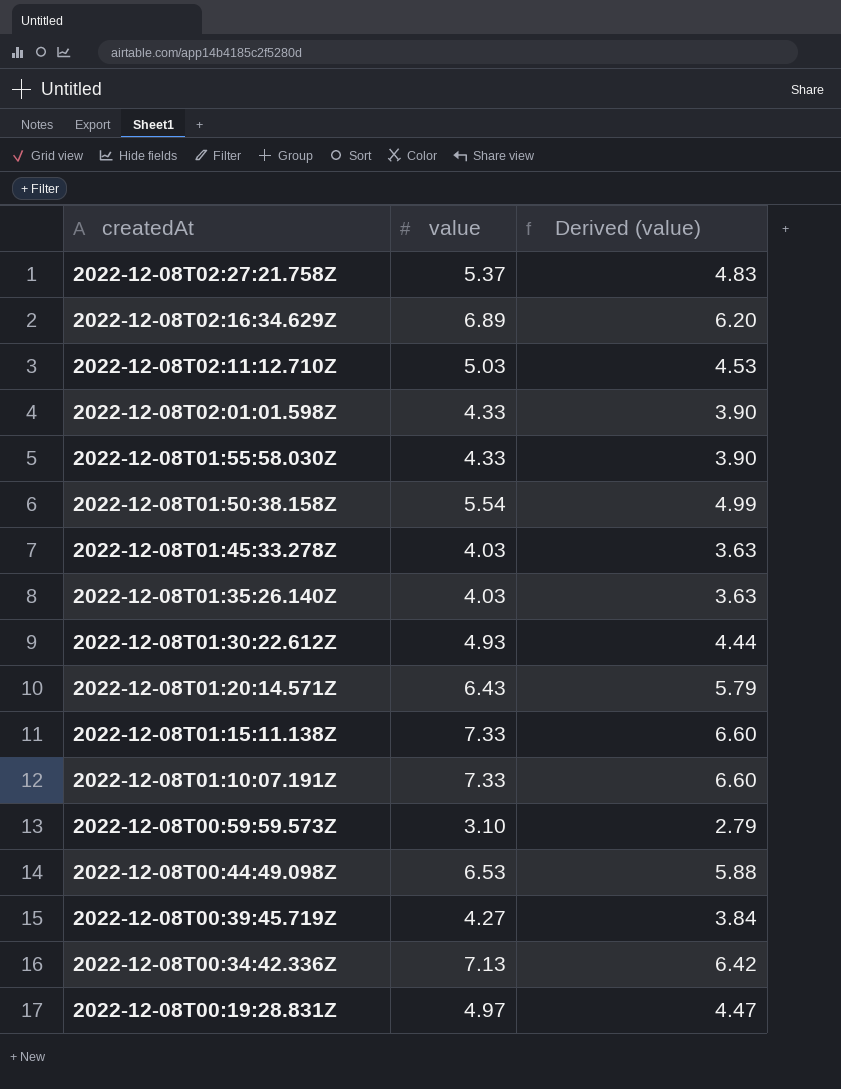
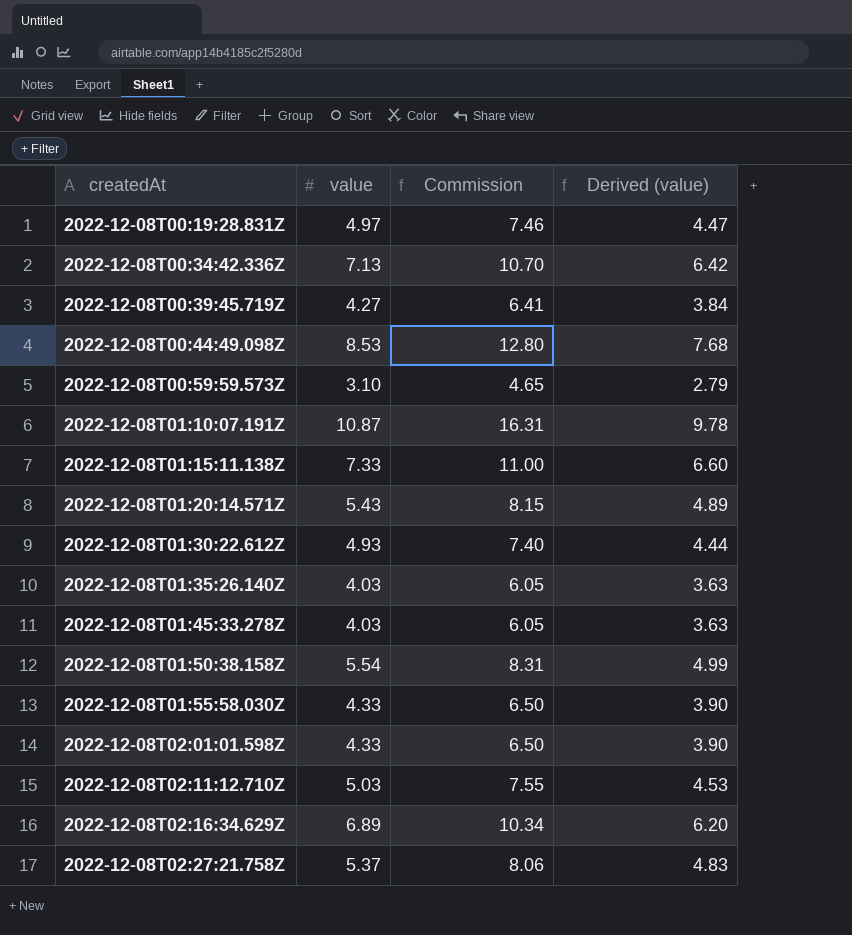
row order: createdAt descending -> createdAt ascending
column Commission | formula: none -> [value] * 1.5
2022-12-08T00:44:49.098Z | value: 6.53 -> 8.53
2022-12-08T00:44:49.098Z | Derived (value): 5.88 -> 7.68
2022-12-08T01:10:07.191Z | value: 7.33 -> 10.87
2022-12-08T01:10:07.191Z | Derived (value): 6.60 -> 9.78
2022-12-08T01:20:14.571Z | value: 6.43 -> 5.43
2022-12-08T01:20:14.571Z | Derived (value): 5.79 -> 4.89

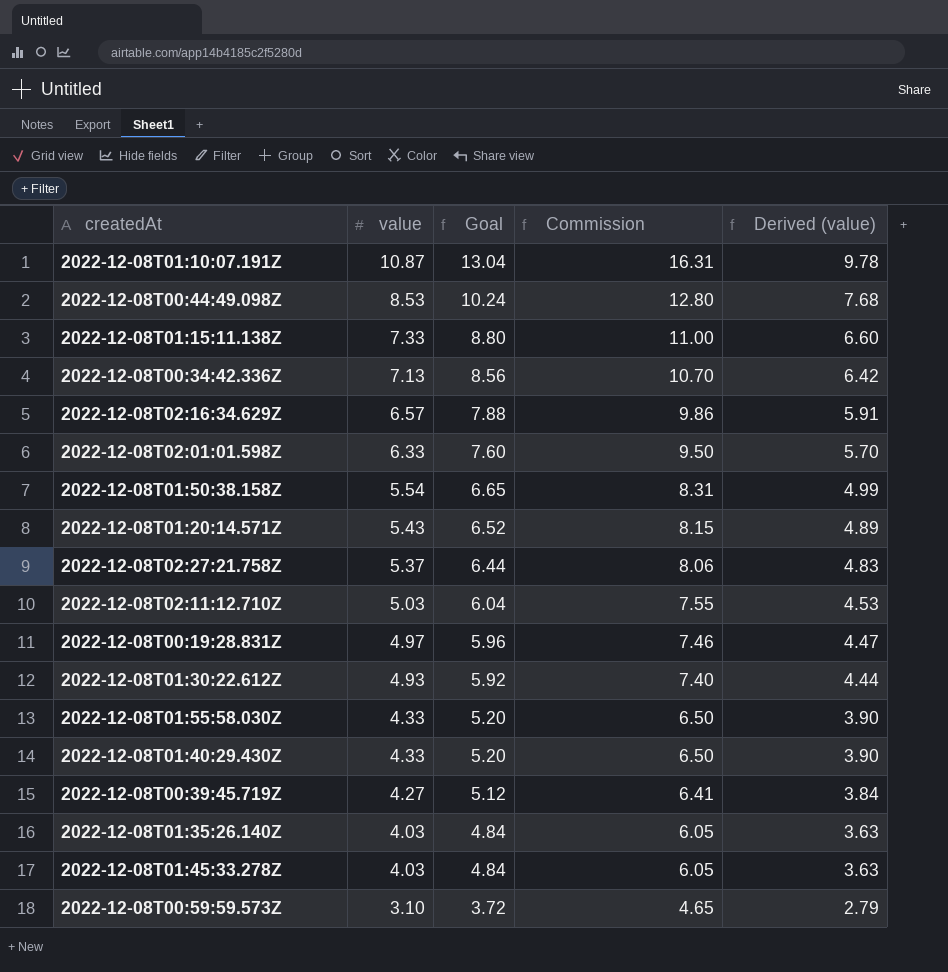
row order: createdAt ascending -> value descending
column Goal | formula: none -> [value] * 1.2
2022-12-08T02:16:34.629Z | value: 6.89 -> 6.57
2022-12-08T02:16:34.629Z | Commission: 10.34 -> 9.86
2022-12-08T02:16:34.629Z | Derived (value): 6.20 -> 5.91
2022-12-08T02:01:01.598Z | value: 4.33 -> 6.33
2022-12-08T02:01:01.598Z | Commission: 6.50 -> 9.50
2022-12-08T02:01:01.598Z | Derived (value): 3.90 -> 5.70
row 2022-12-08T01:40:29.430Z: none -> 4.33 | 5.20 | 6.50 | 3.90

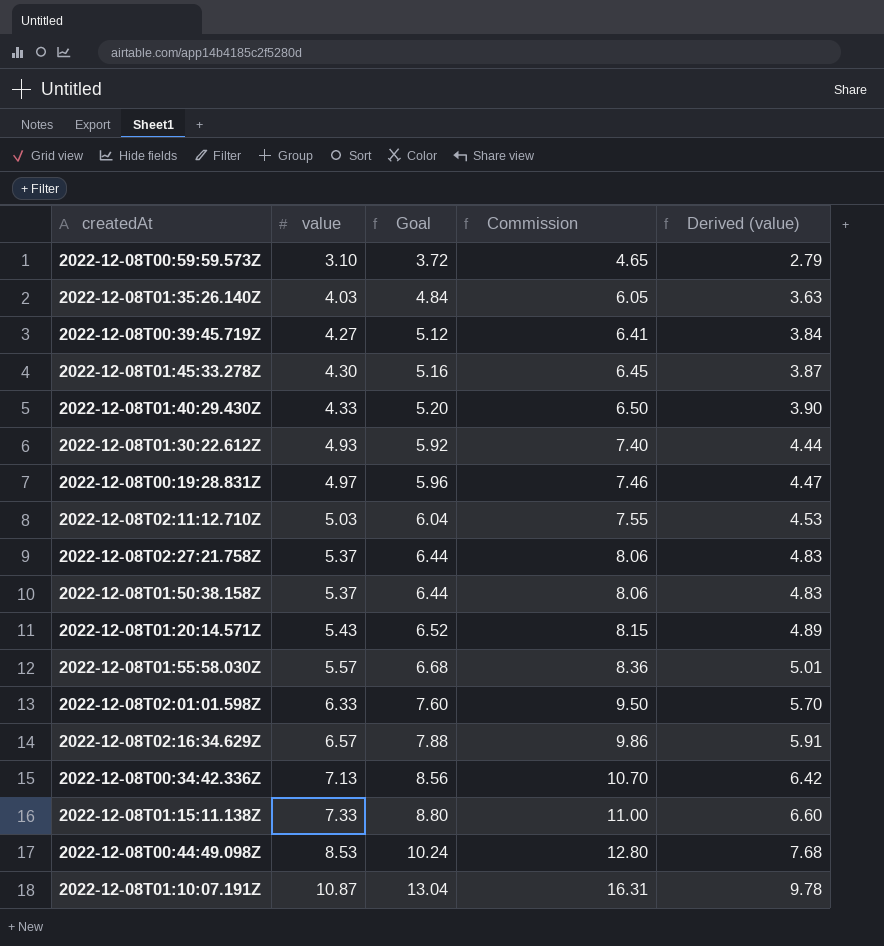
row order: value descending -> value ascending
2022-12-08T01:45:33.278Z | value: 4.03 -> 4.30
2022-12-08T01:45:33.278Z | Goal: 4.84 -> 5.16
2022-12-08T01:45:33.278Z | Commission: 6.05 -> 6.45
2022-12-08T01:45:33.278Z | Derived (value): 3.63 -> 3.87
2022-12-08T01:50:38.158Z | value: 5.54 -> 5.37
2022-12-08T01:50:38.158Z | Goal: 6.65 -> 6.44
2022-12-08T01:50:38.158Z | Commission: 8.31 -> 8.06
2022-12-08T01:50:38.158Z | Derived (value): 4.99 -> 4.83
2022-12-08T01:55:58.030Z | value: 4.33 -> 5.57
2022-12-08T01:55:58.030Z | Goal: 5.20 -> 6.68
2022-12-08T01:55:58.030Z | Commission: 6.50 -> 8.36
2022-12-08T01:55:58.030Z | Derived (value): 3.90 -> 5.01

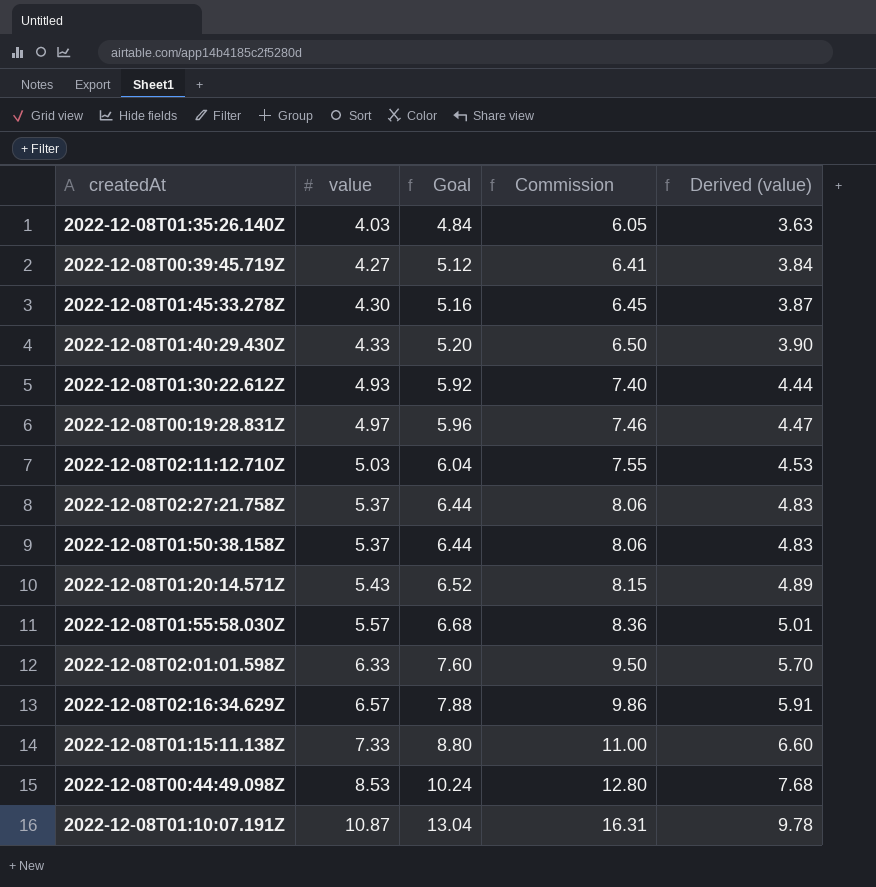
row 2022-12-08T00:59:59.573Z: 3.10 | 3.72 | 4.65 | 2.79 -> none
row 2022-12-08T00:34:42.336Z: 7.13 | 8.56 | 10.70 | 6.42 -> none

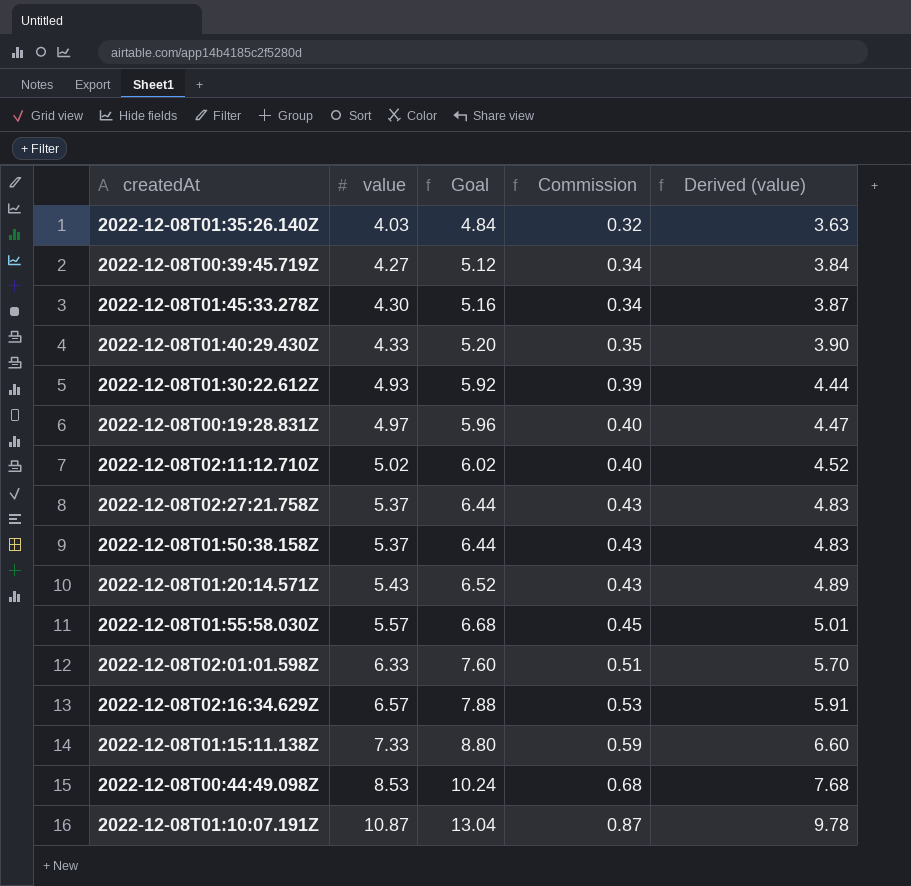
column Commission | formula: [value] * 1.5 -> [value] * 0.08
2022-12-08T02:11:12.710Z | value: 5.03 -> 5.02
2022-12-08T02:11:12.710Z | Goal: 6.04 -> 6.02
2022-12-08T02:11:12.710Z | Derived (value): 4.53 -> 4.52

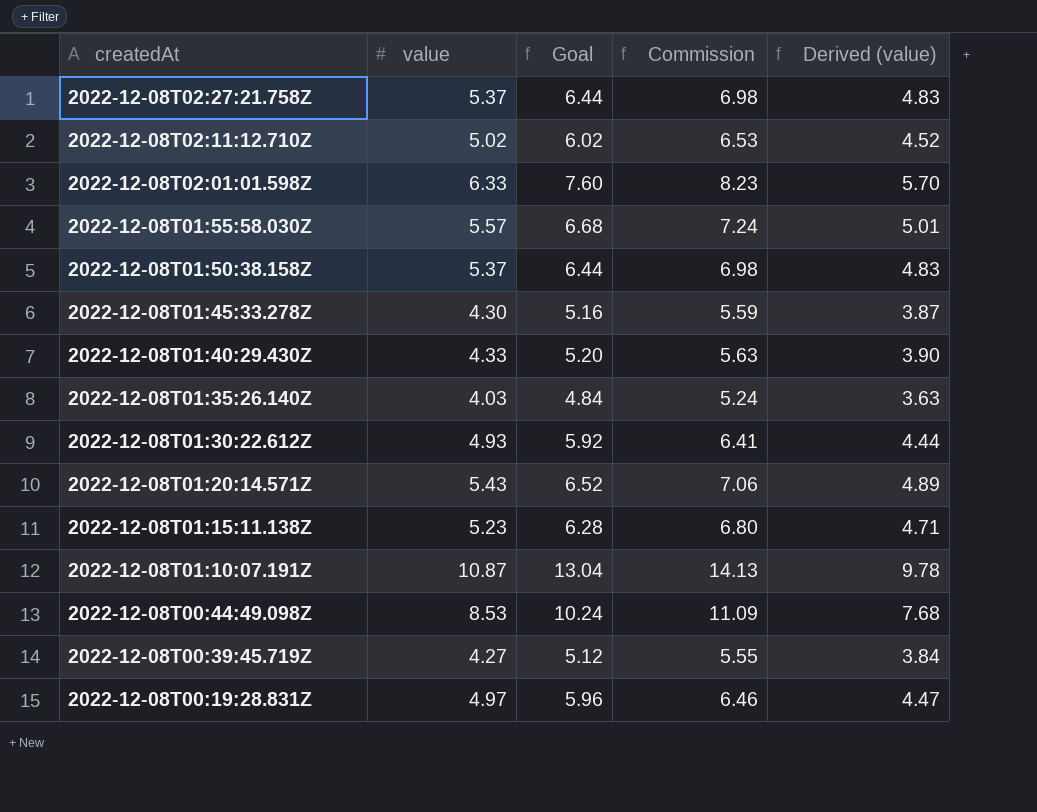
row order: value ascending -> createdAt descending
column Commission | formula: [value] * 0.08 -> [value] * 1.3
row 2022-12-08T02:16:34.629Z: 6.57 | 7.88 | 0.53 | 5.91 -> none
2022-12-08T01:15:11.138Z | value: 7.33 -> 5.23
2022-12-08T01:15:11.138Z | Goal: 8.80 -> 6.28
2022-12-08T01:15:11.138Z | Derived (value): 6.60 -> 4.71

